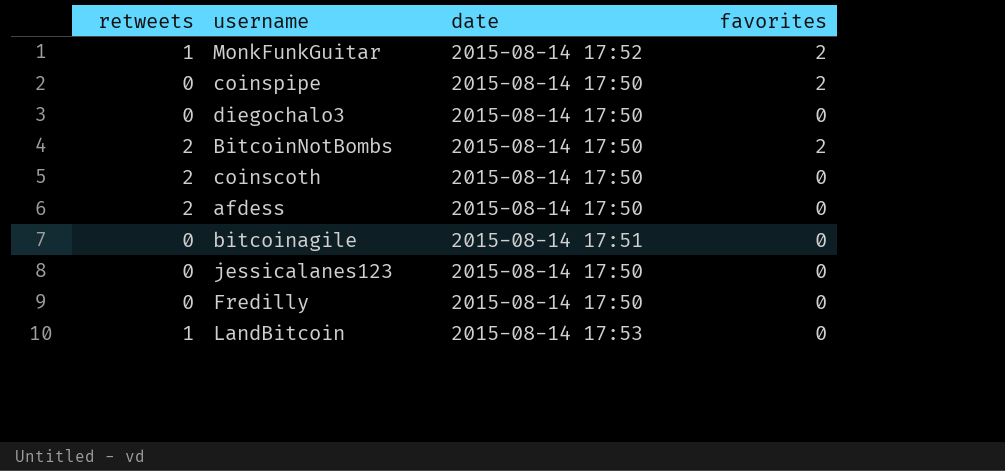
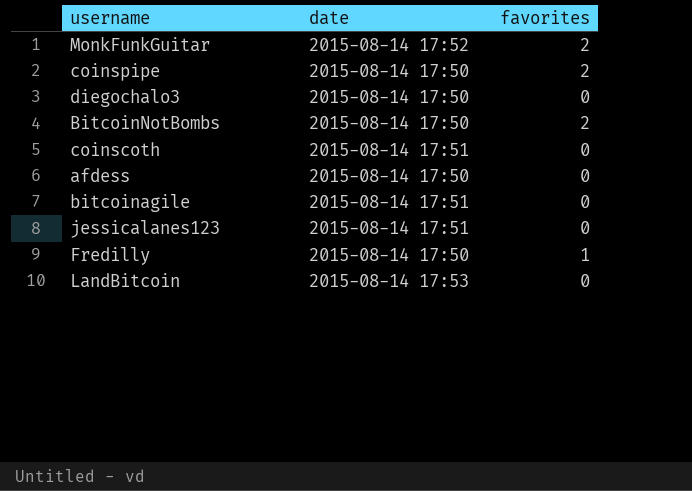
column retweets | position: 1 -> none
coinscoth | date: 2015-08-14 17:50 -> 2015-08-14 17:51
jessicalanes123 | date: 2015-08-14 17:50 -> 2015-08-14 17:51
Fredilly | favorites: 0 -> 1

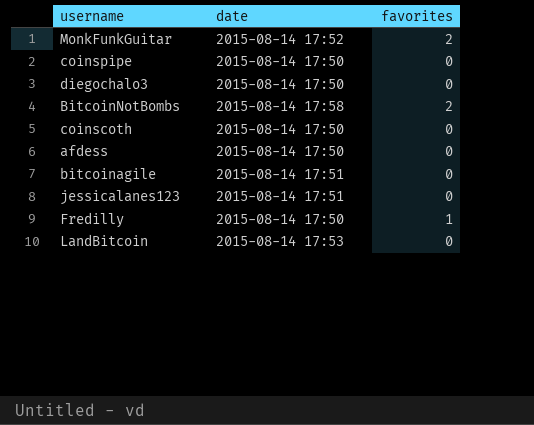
coinspipe | favorites: 2 -> 0
BitcoinNotBombs | date: 2015-08-14 17:50 -> 2015-08-14 17:58
coinscoth | date: 2015-08-14 17:51 -> 2015-08-14 17:50

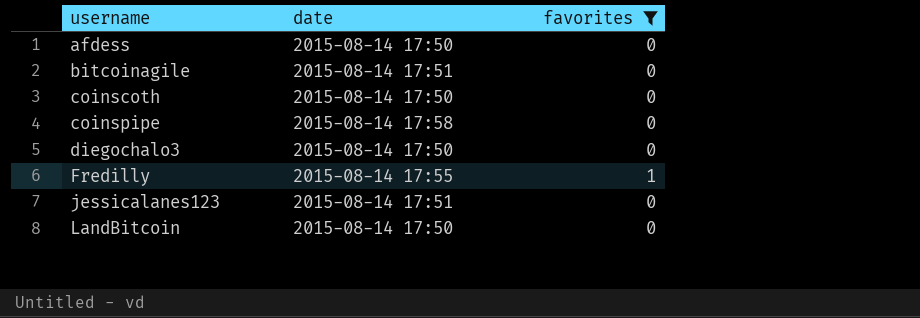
filter: none -> favorites != 2
row order: none -> username ascending
coinspipe | date: 2015-08-14 17:50 -> 2015-08-14 17:58
Fredilly | date: 2015-08-14 17:50 -> 2015-08-14 17:55
LandBitcoin | date: 2015-08-14 17:53 -> 2015-08-14 17:50

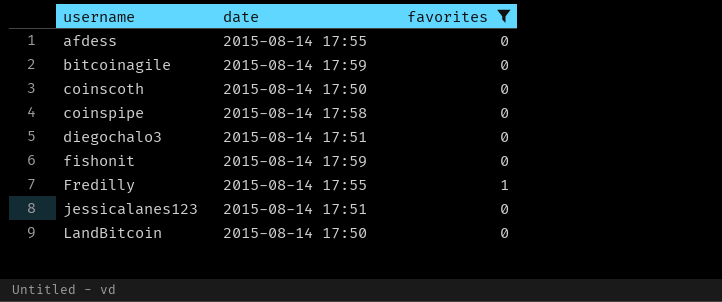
afdess | date: 2015-08-14 17:50 -> 2015-08-14 17:55
bitcoinagile | date: 2015-08-14 17:51 -> 2015-08-14 17:59
diegochalo3 | date: 2015-08-14 17:50 -> 2015-08-14 17:51
row fishonit: none -> 2015-08-14 17:59 | 0

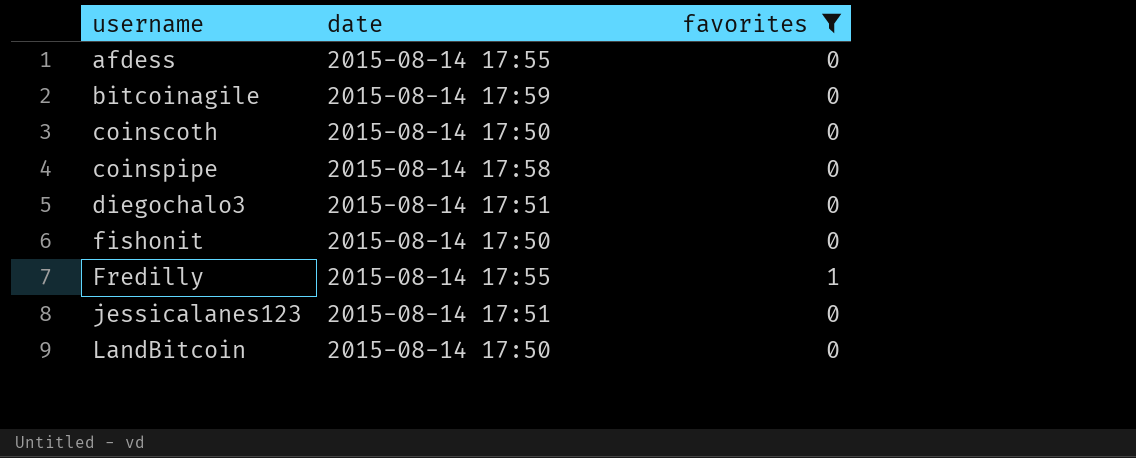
fishonit | date: 2015-08-14 17:59 -> 2015-08-14 17:50

